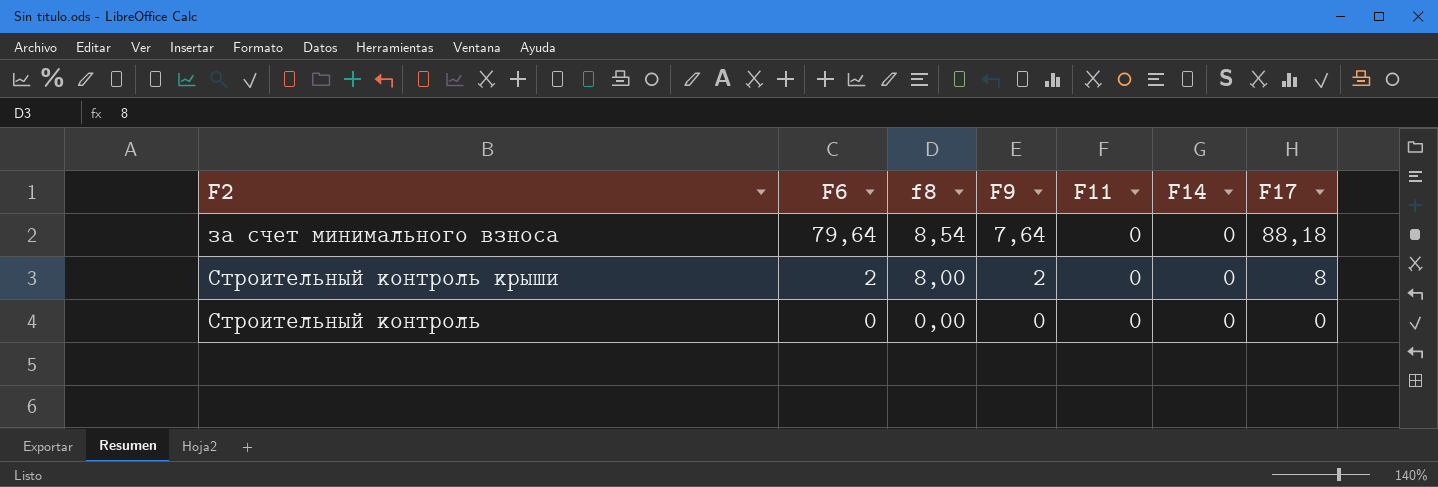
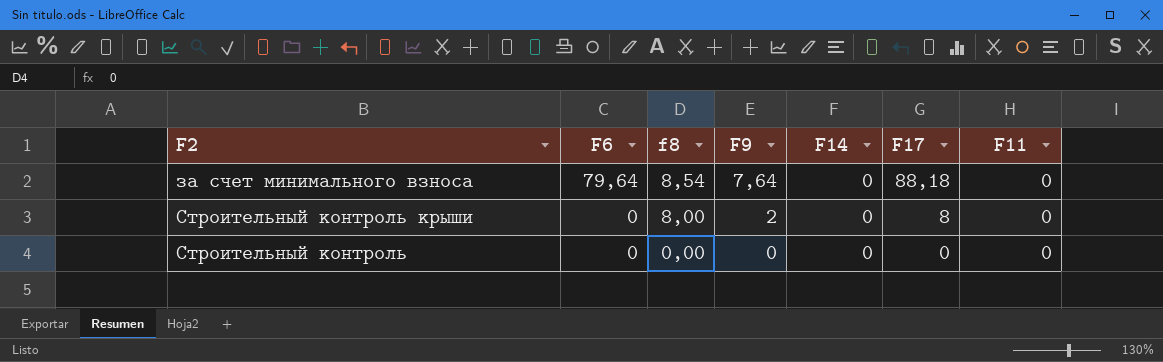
column F11 | position: 5 -> 7
Строительный контроль крыши | F6: 2 -> 0

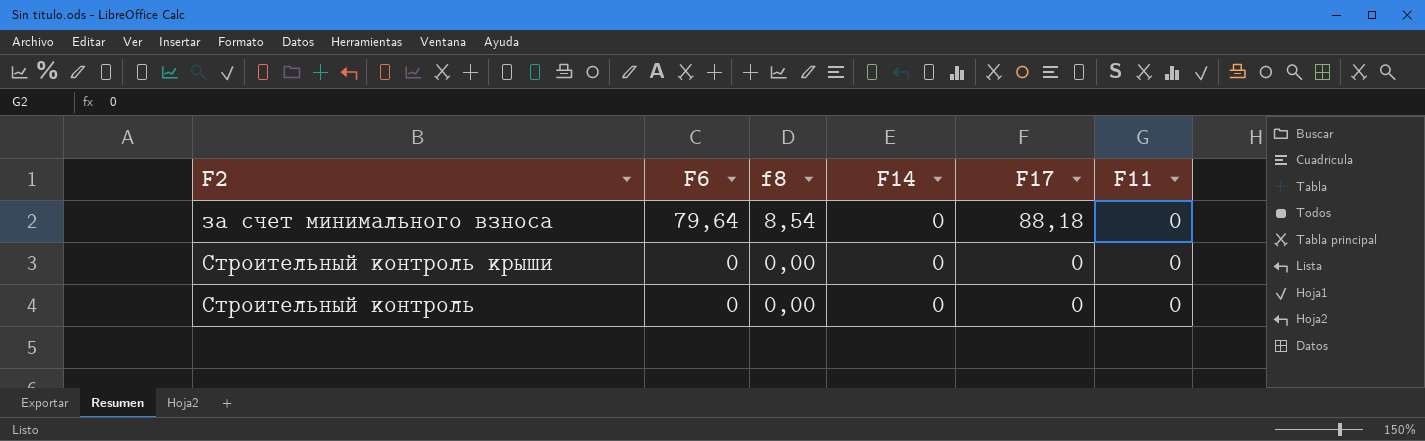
column F9 | position: 4 -> none
Строительный контроль крыши | f8: 8,00 -> 0,00
Строительный контроль крыши | F17: 8 -> 0

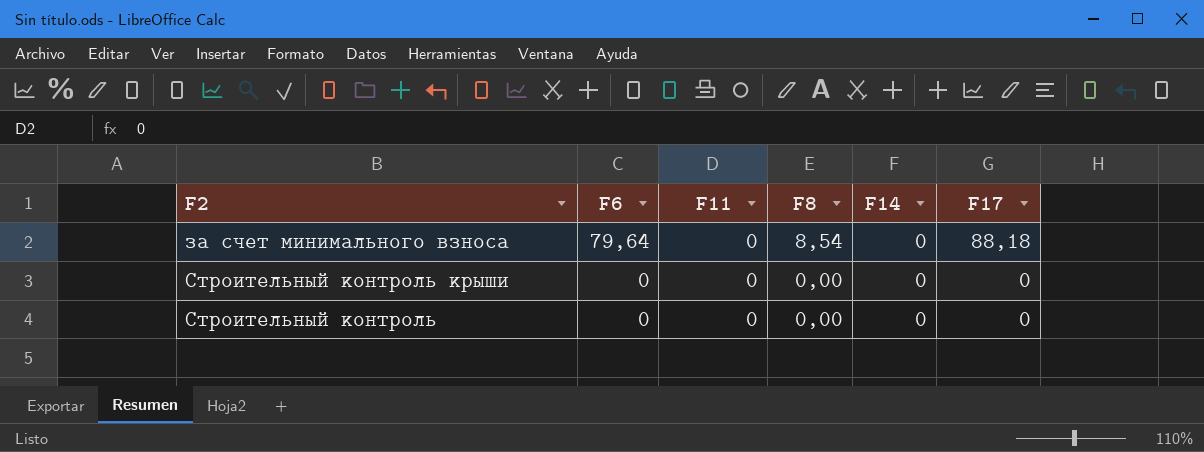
column F11 | position: 6 -> 3
column name: f8 -> F8

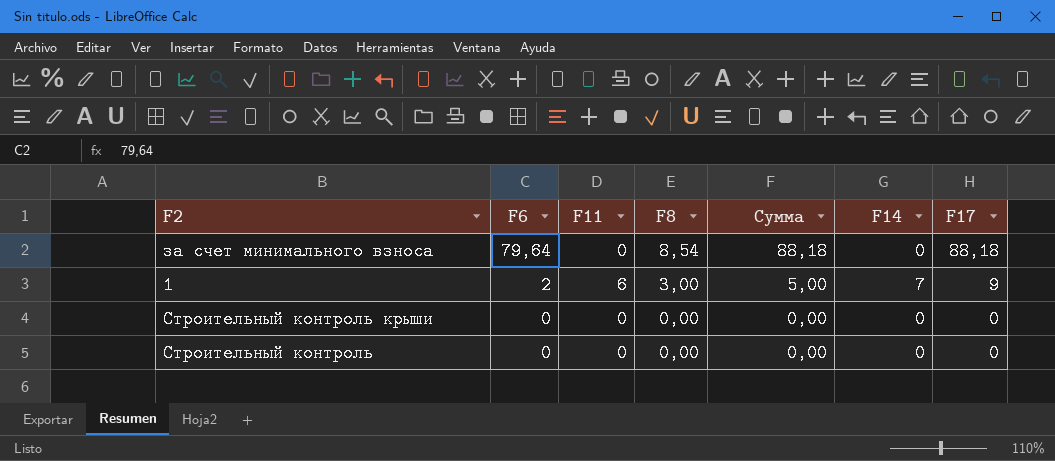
column Сумма | formula: none -> [F6] + [F8]
row 1: none -> 2 | 6 | 3,00 | 5,00 | 7 | 9

